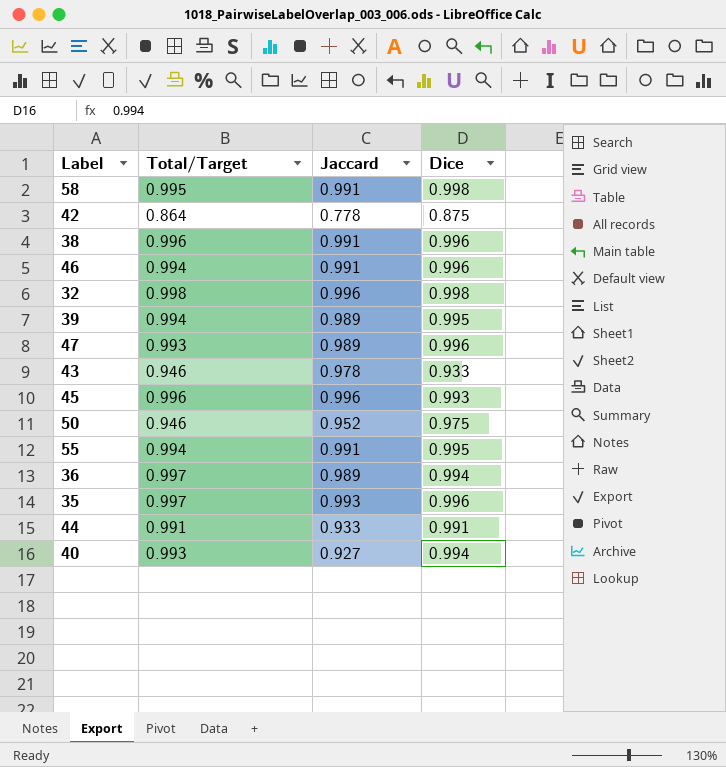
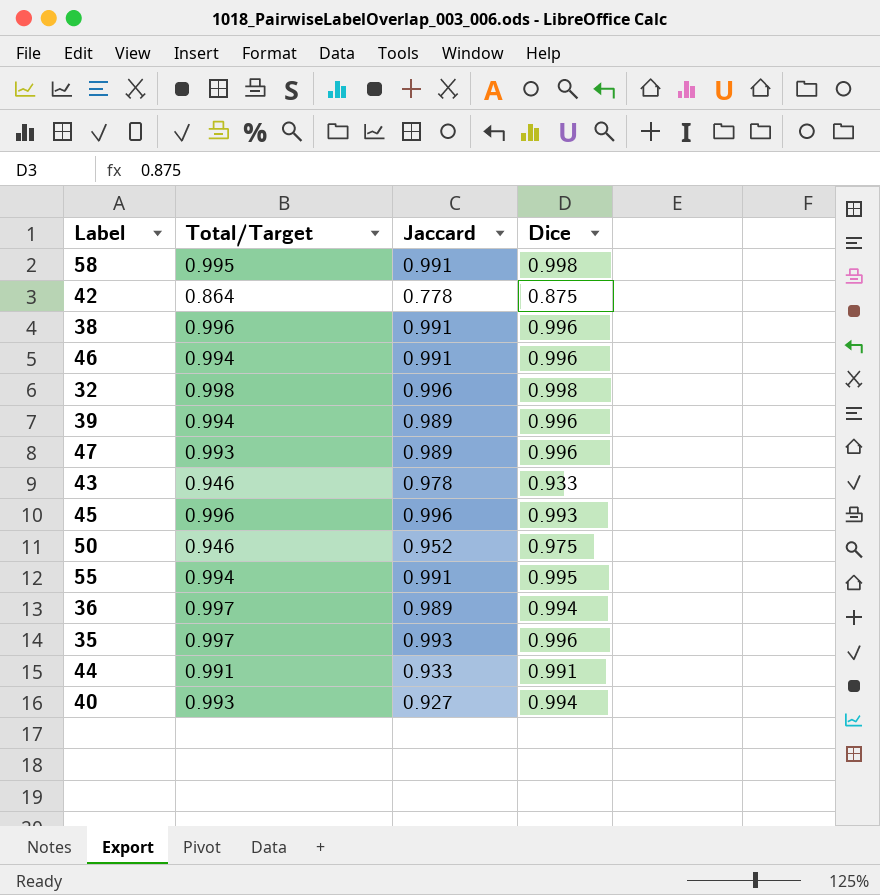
39 | Dice: 0.995 -> 0.996

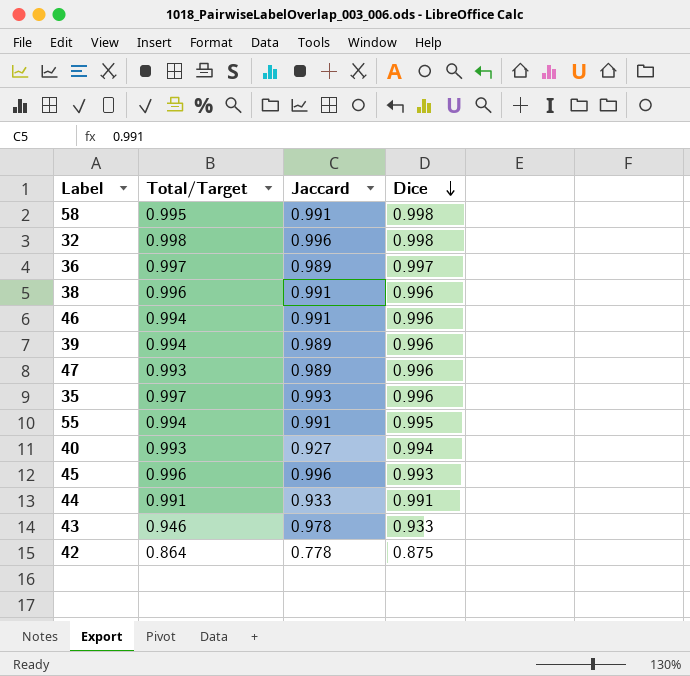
row order: none -> Dice descending
row 50: 0.946 | 0.952 | 0.975 -> none
36 | Dice: 0.994 -> 0.997

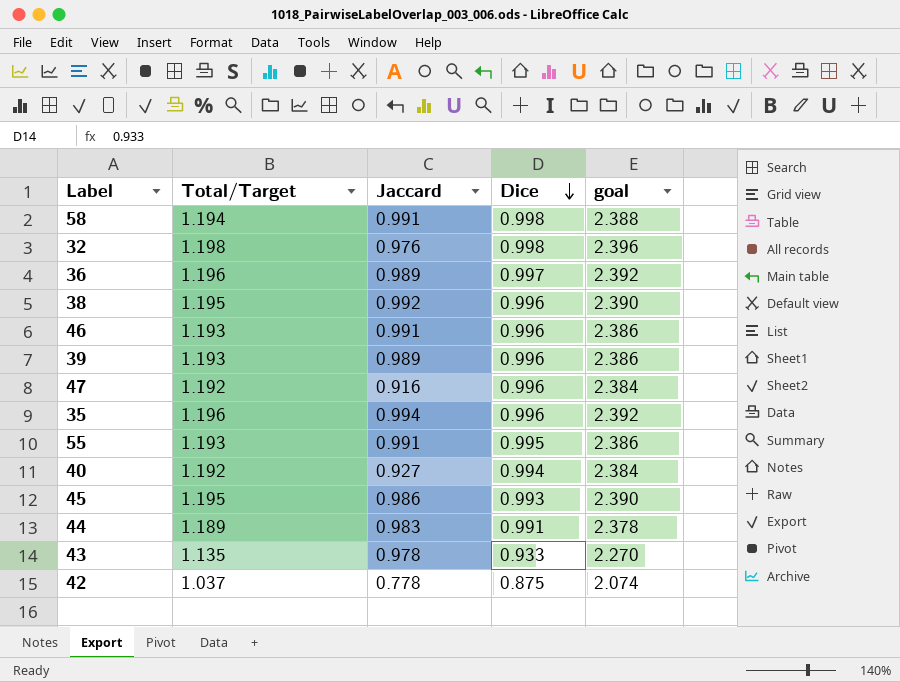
column goal | formula: none -> [Total/Target] * 2
58 | Total/Target: 0.995 -> 1.194
32 | Total/Target: 0.998 -> 1.198
32 | Jaccard: 0.996 -> 0.976
36 | Total/Target: 0.997 -> 1.196
38 | Total/Target: 0.996 -> 1.195
38 | Jaccard: 0.991 -> 0.992
46 | Total/Target: 0.994 -> 1.193
39 | Total/Target: 0.994 -> 1.193
47 | Total/Target: 0.993 -> 1.192
47 | Jaccard: 0.989 -> 0.916
35 | Total/Target: 0.997 -> 1.196
35 | Jaccard: 0.993 -> 0.994
55 | Total/Target: 0.994 -> 1.193
40 | Total/Target: 0.993 -> 1.192
45 | Total/Target: 0.996 -> 1.195
45 | Jaccard: 0.996 -> 0.986
44 | Total/Target: 0.991 -> 1.189
44 | Jaccard: 0.933 -> 0.983
43 | Total/Target: 0.946 -> 1.135
42 | Total/Target: 0.864 -> 1.037

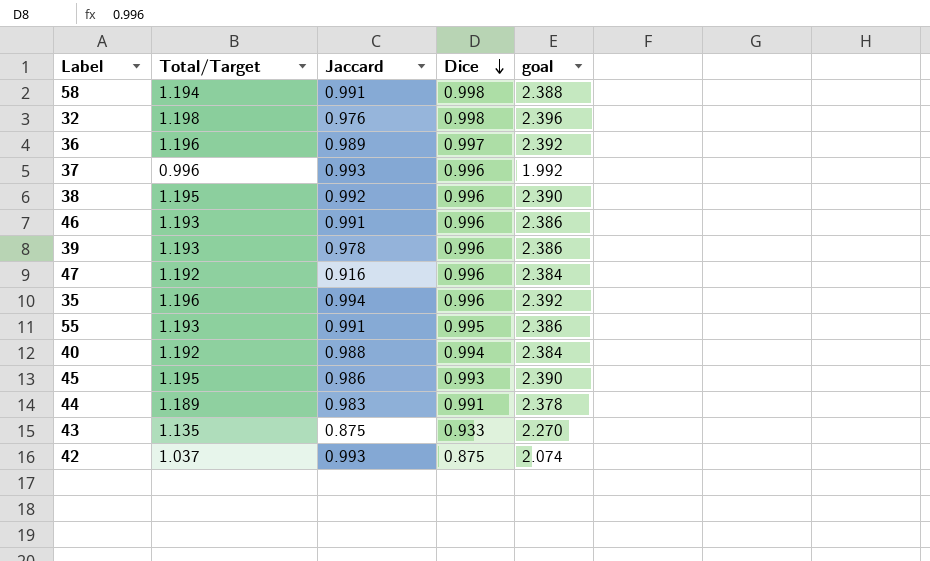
row 37: none -> 0.996 | 0.993 | 0.996 | 1.992
39 | Jaccard: 0.989 -> 0.978
40 | Jaccard: 0.927 -> 0.988
43 | Jaccard: 0.978 -> 0.875
42 | Jaccard: 0.778 -> 0.993

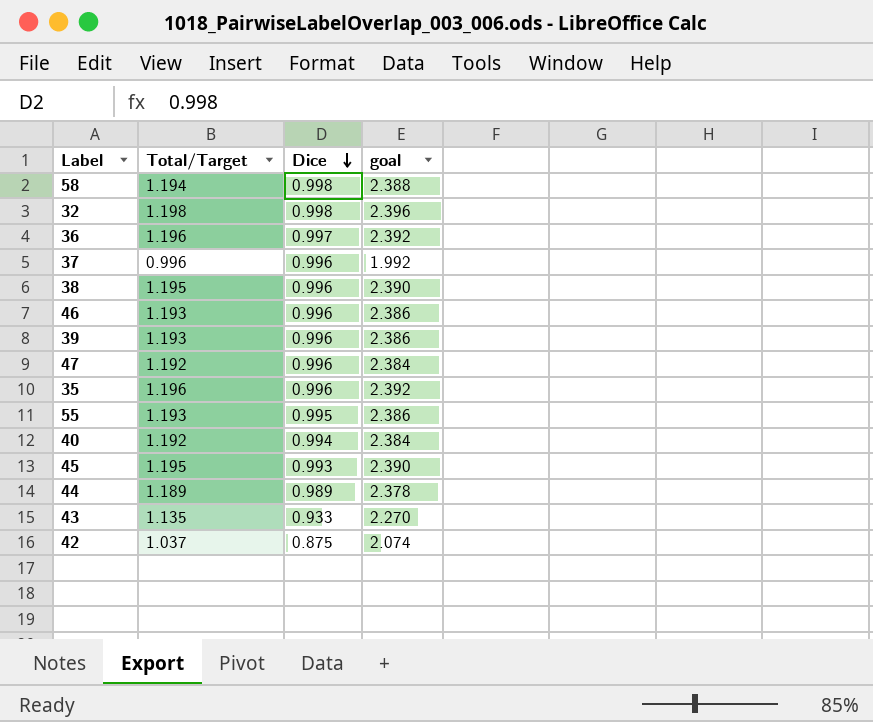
column Jaccard | position: 3 -> none
44 | Dice: 0.991 -> 0.989

